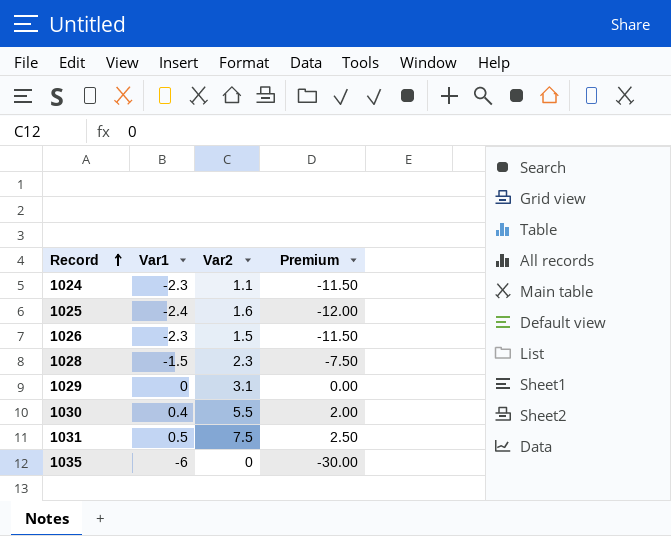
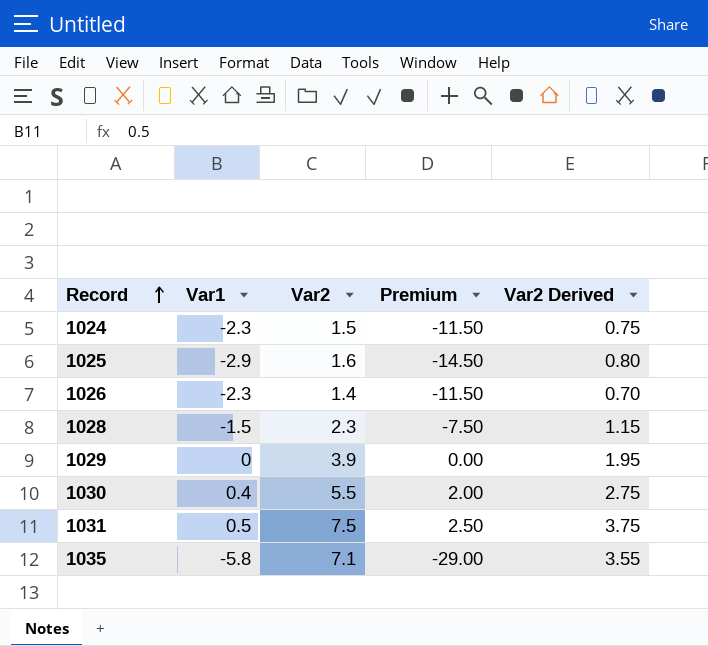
column Var2 Derived | formula: none -> [Var2] * 0.5
1024 | Var2: 1.1 -> 1.5
1025 | Var1: -2.4 -> -2.9
1025 | Premium: -12.00 -> -14.50
1026 | Var2: 1.5 -> 1.4
1029 | Var2: 3.1 -> 3.9
1035 | Var1: -6 -> -5.8
1035 | Var2: 0 -> 7.1
1035 | Premium: -30.00 -> -29.00

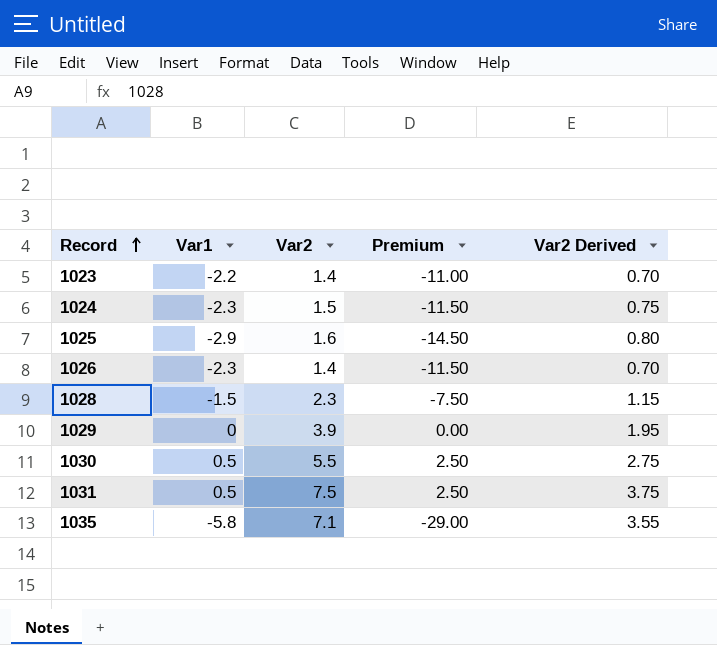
row 1023: none -> -2.2 | 1.4 | -11.00 | 0.70
1030 | Var1: 0.4 -> 0.5
1030 | Premium: 2.00 -> 2.50

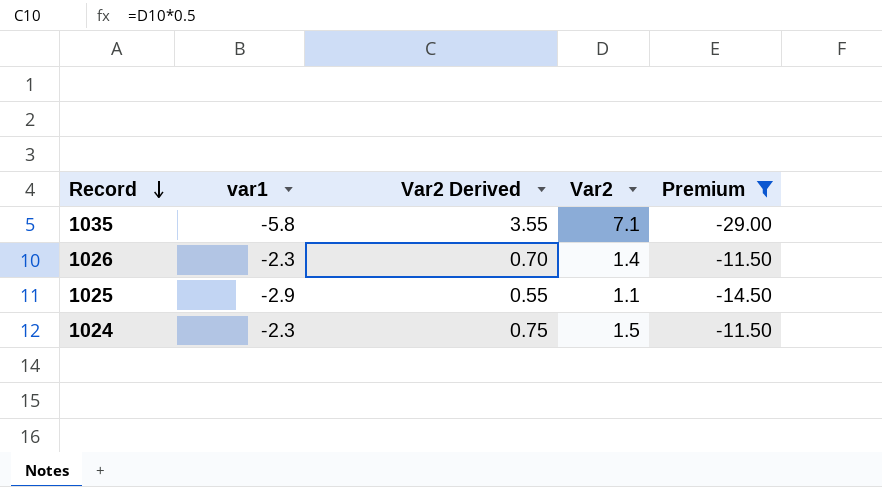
filter: none -> Premium <= -11.50
row order: Record ascending -> Record descending
column name: Var1 -> var1
column Var2 Derived | position: 5 -> 3
1025 | Var2 Derived: 0.80 -> 0.55
1025 | Var2: 1.6 -> 1.1

